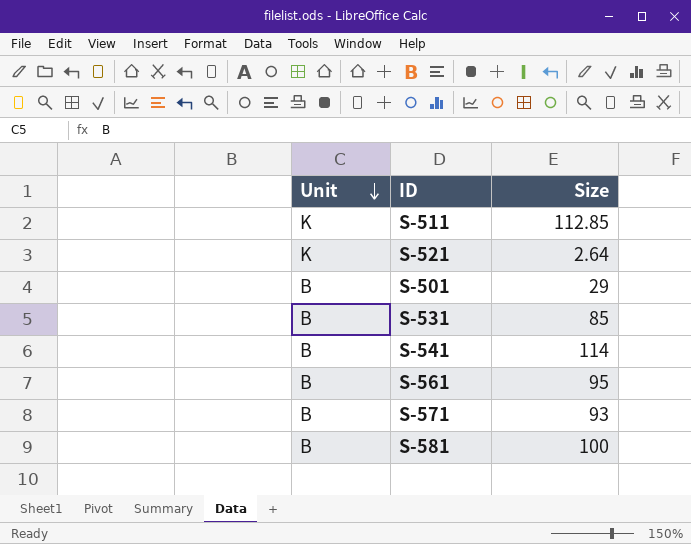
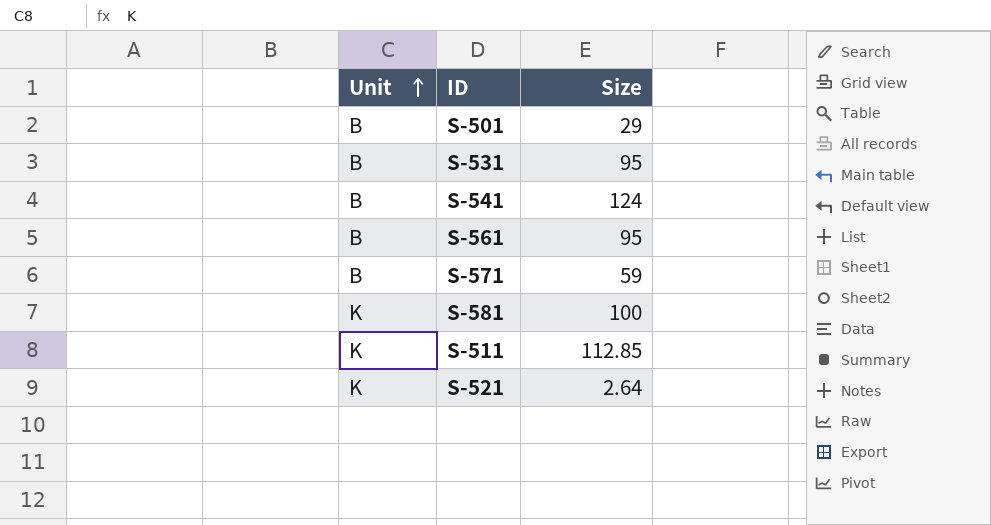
row order: Unit descending -> Unit ascending
S-531 | Size: 85 -> 95
S-541 | Size: 114 -> 124
S-571 | Size: 93 -> 59
S-581 | Unit: B -> K

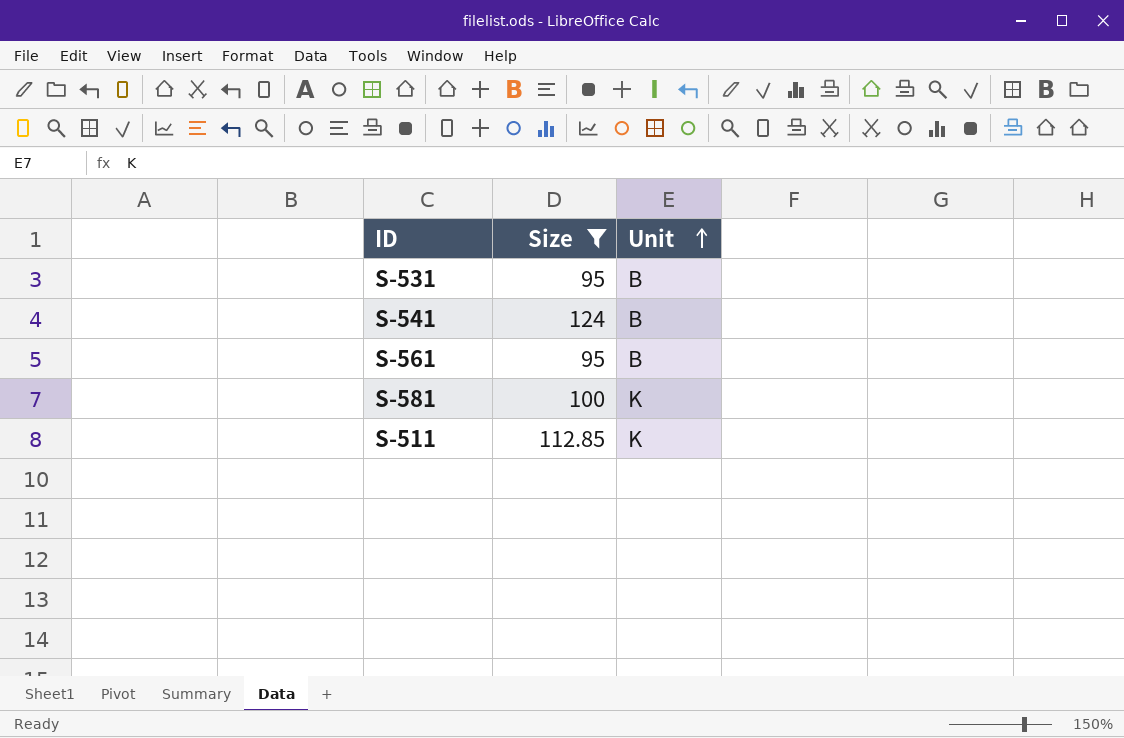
filter: none -> Size >= 95
column Unit | position: 1 -> 3

